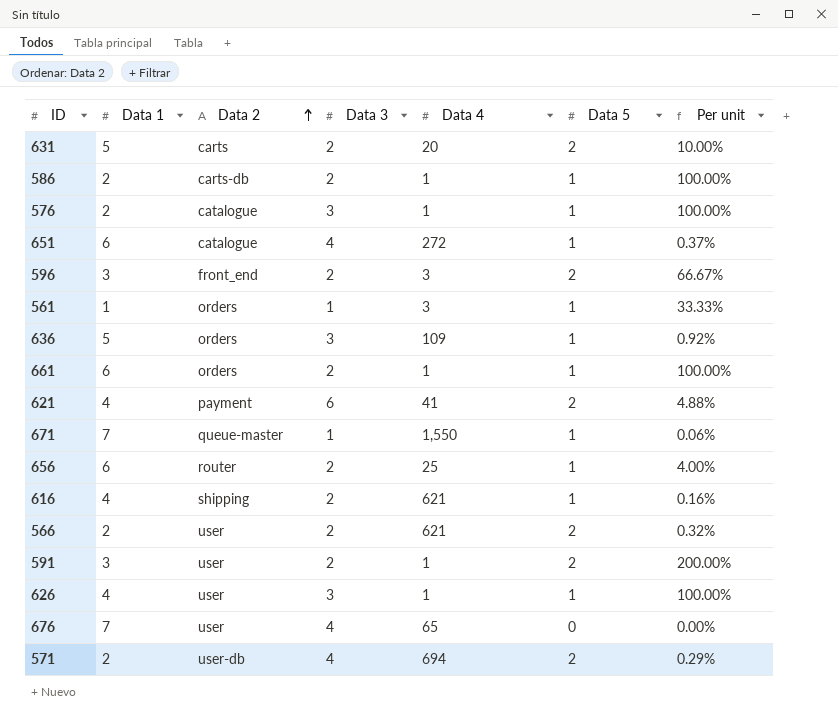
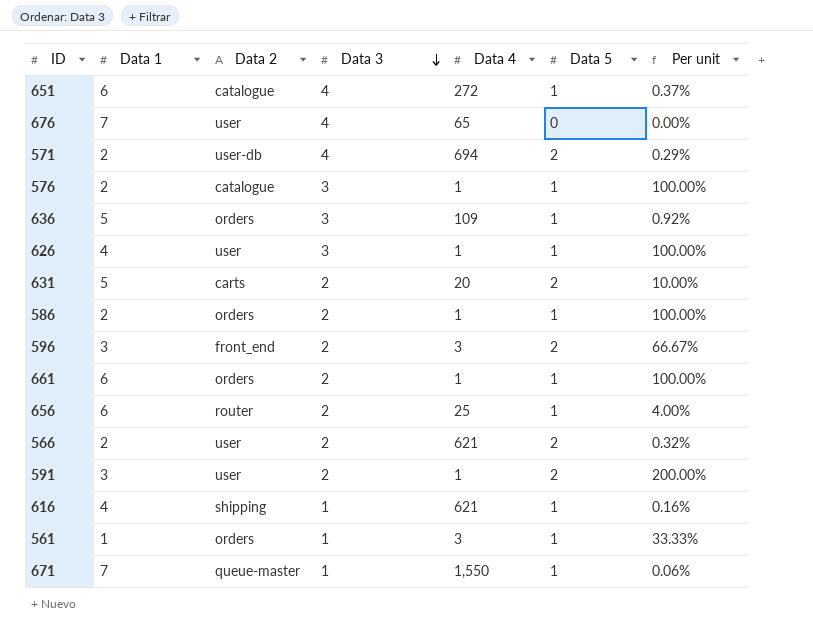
row order: Data 2 ascending -> Data 3 descending
row 621: 4 | payment | 6 | 41 | 2 | 4.88% -> none
586 | Data 2: carts-db -> orders
616 | Data 3: 2 -> 1

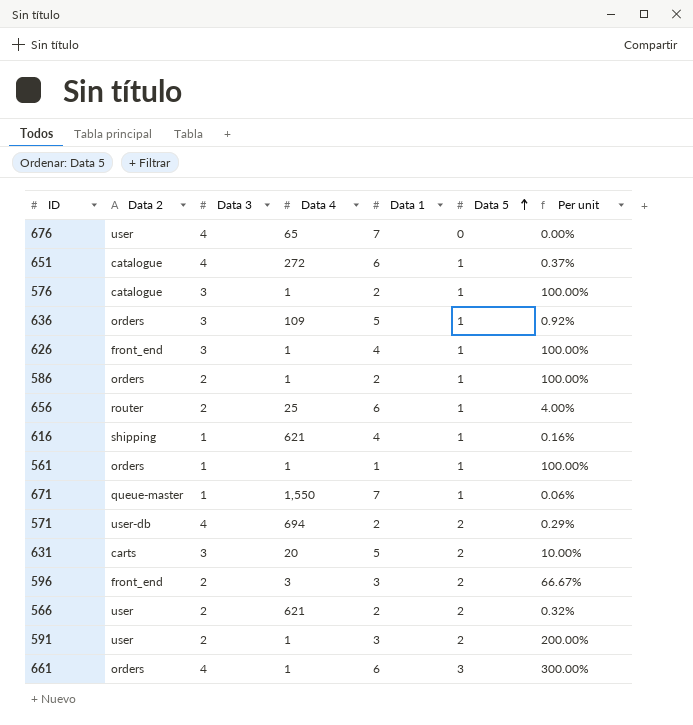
row order: Data 3 descending -> Data 5 ascending
column Data 1 | position: 2 -> 5
626 | Data 2: user -> front_end
561 | Data 4: 3 -> 1
561 | Per unit: 33.33% -> 100.00%
631 | Data 3: 2 -> 3
661 | Data 3: 2 -> 4
661 | Data 5: 1 -> 3
661 | Per unit: 100.00% -> 300.00%

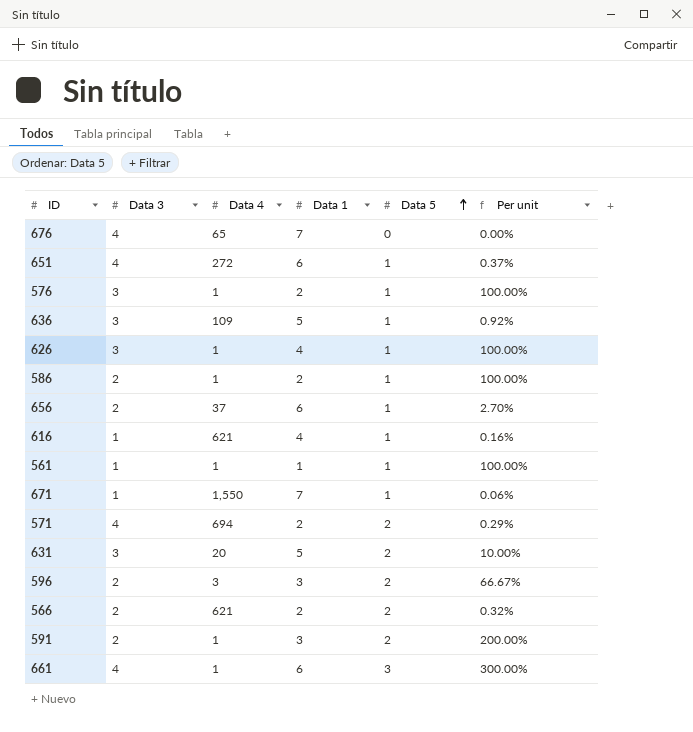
column Data 2 | position: 2 -> none
656 | Data 4: 25 -> 37
656 | Per unit: 4.00% -> 2.70%

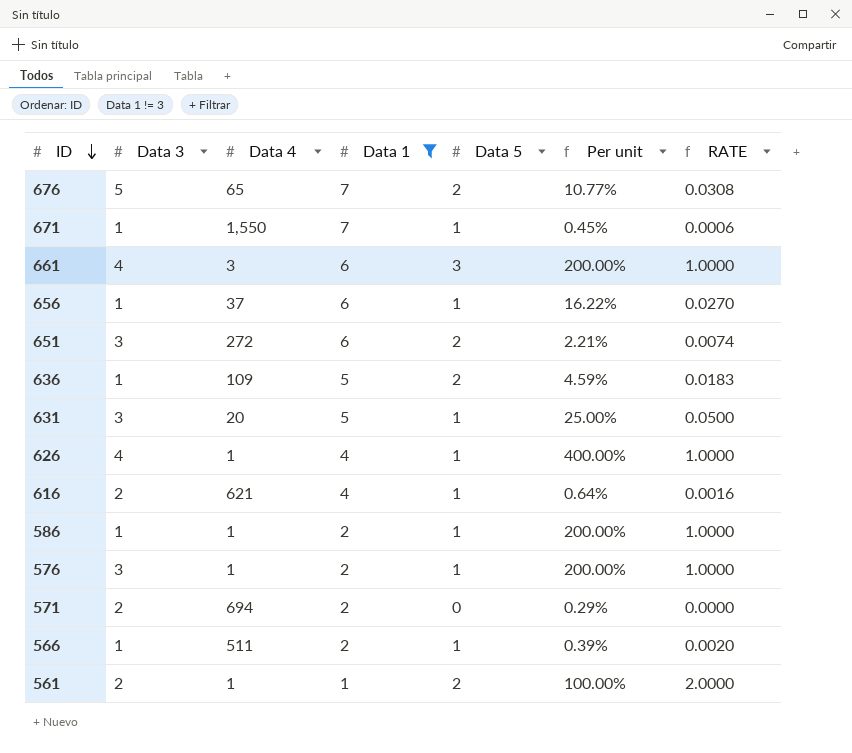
filter: none -> Data 1 != 3
row order: Data 5 ascending -> ID descending
column Per unit | formula: [Data 5] / [Data 4] -> [Data 1] / [Data 4]
column RATE | formula: none -> [Data 5] / [Data 4]
676 | Data 3: 4 -> 5
676 | Data 5: 0 -> 2
661 | Data 4: 1 -> 3
656 | Data 3: 2 -> 1
651 | Data 3: 4 -> 3
651 | Data 5: 1 -> 2
636 | Data 3: 3 -> 1
636 | Data 5: 1 -> 2
631 | Data 5: 2 -> 1
626 | Data 3: 3 -> 4
616 | Data 3: 1 -> 2
586 | Data 3: 2 -> 1
571 | Data 3: 4 -> 2
571 | Data 5: 2 -> 0
566 | Data 3: 2 -> 1
566 | Data 4: 621 -> 511
566 | Data 5: 2 -> 1
561 | Data 3: 1 -> 2
561 | Data 5: 1 -> 2

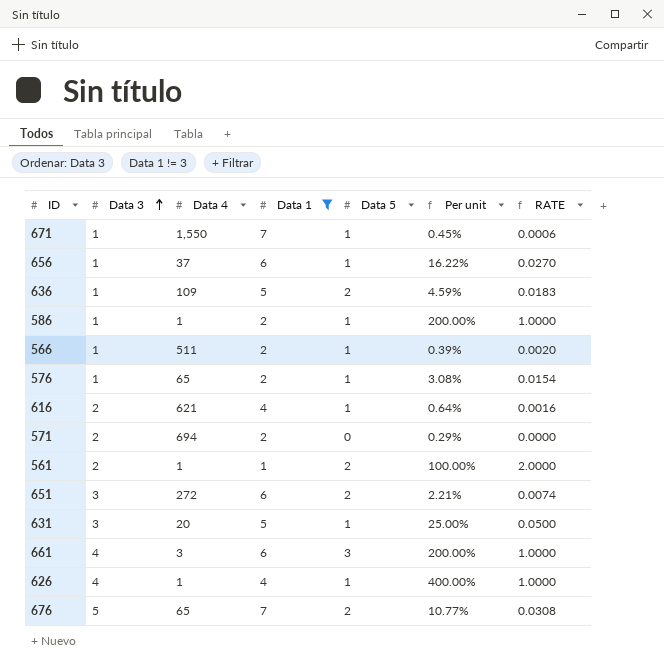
row order: ID descending -> Data 3 ascending
576 | Data 3: 3 -> 1
576 | Data 4: 1 -> 65
576 | Per unit: 200.00% -> 3.08%
576 | RATE: 1.0000 -> 0.0154

